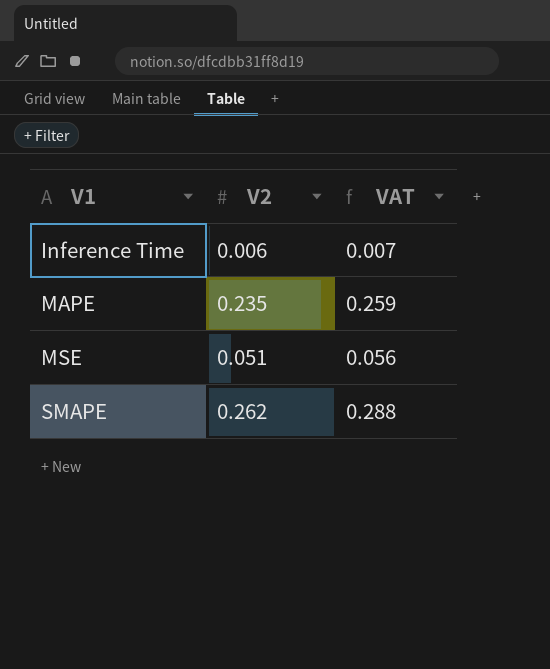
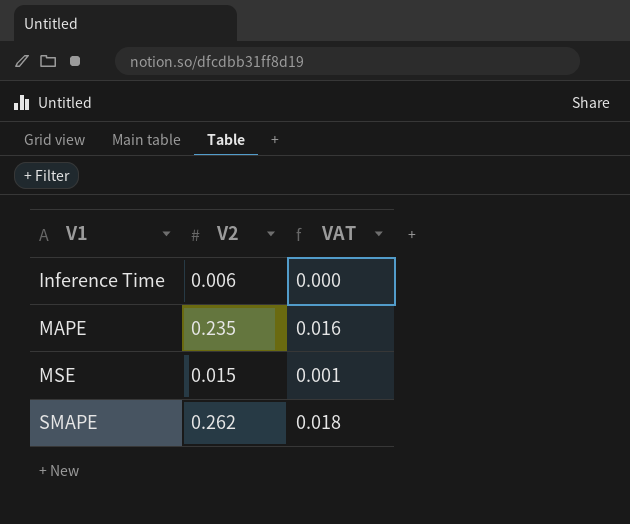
column VAT | formula: [V2] * 1.1 -> [V2] * 0.07
MSE | V2: 0.051 -> 0.015

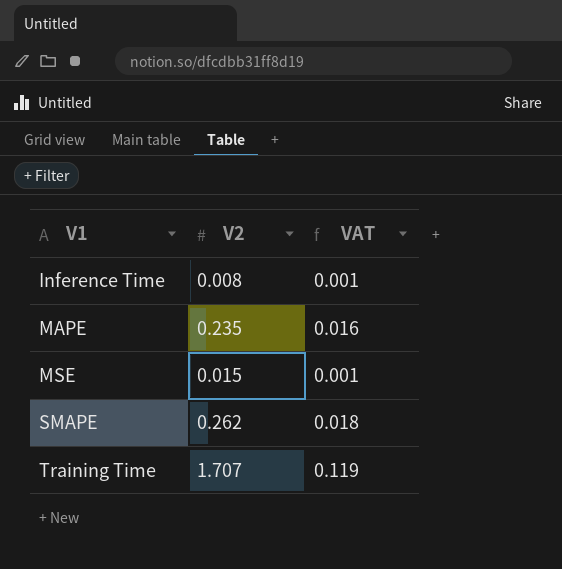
Inference Time | V2: 0.006 -> 0.008
Inference Time | VAT: 0.000 -> 0.001
row Training Time: none -> 1.707 | 0.119

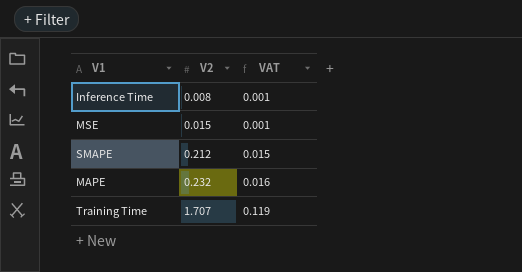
row order: V1 ascending -> V2 ascending
SMAPE | V2: 0.262 -> 0.212
SMAPE | VAT: 0.018 -> 0.015
MAPE | V2: 0.235 -> 0.232

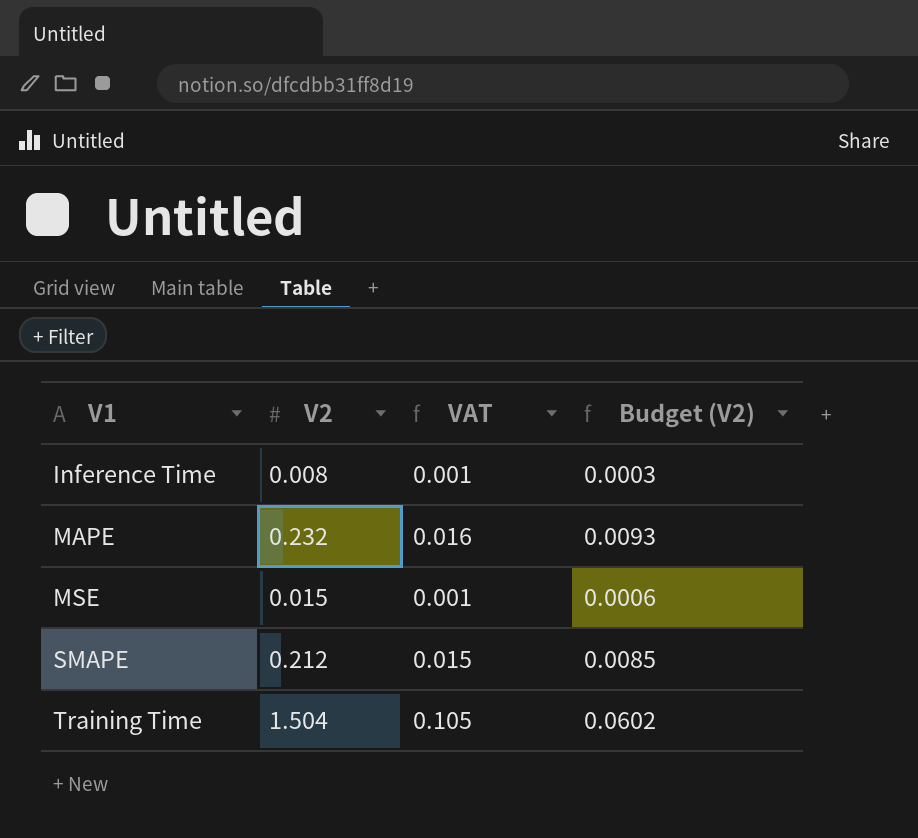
row order: V2 ascending -> V1 ascending
column Budget (V2) | formula: none -> [V2] * 0.04
Training Time | V2: 1.707 -> 1.504
Training Time | VAT: 0.119 -> 0.105

